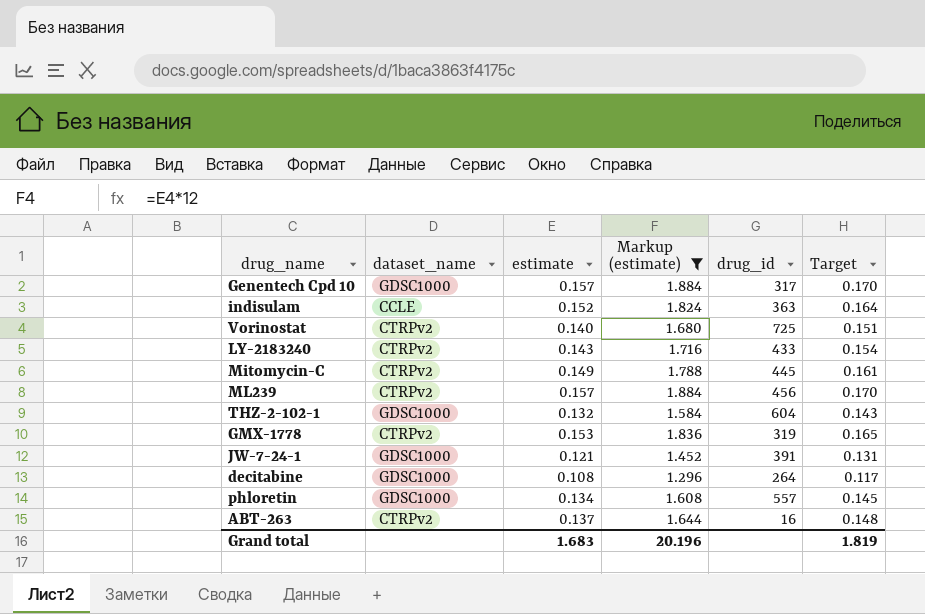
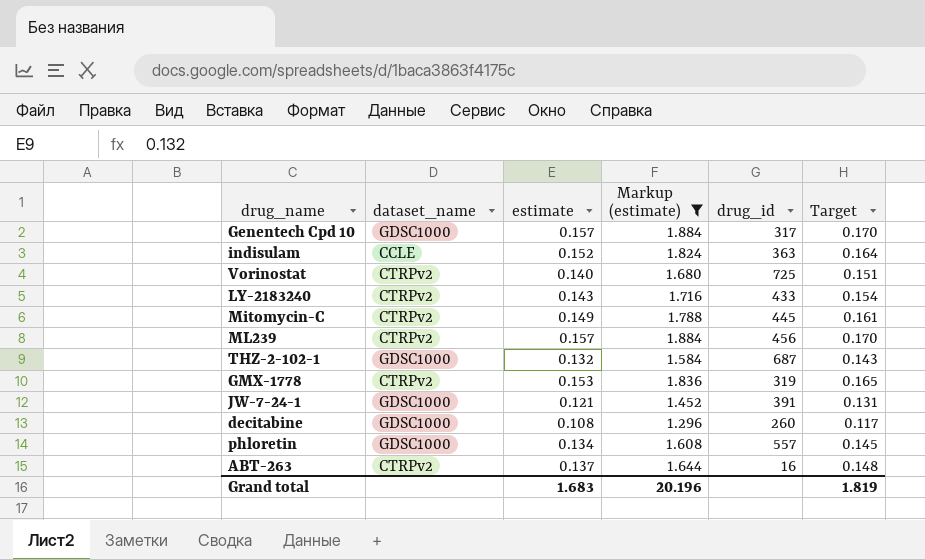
THZ-2-102-1 | drug_id: 604 -> 687
decitabine | drug_id: 264 -> 260

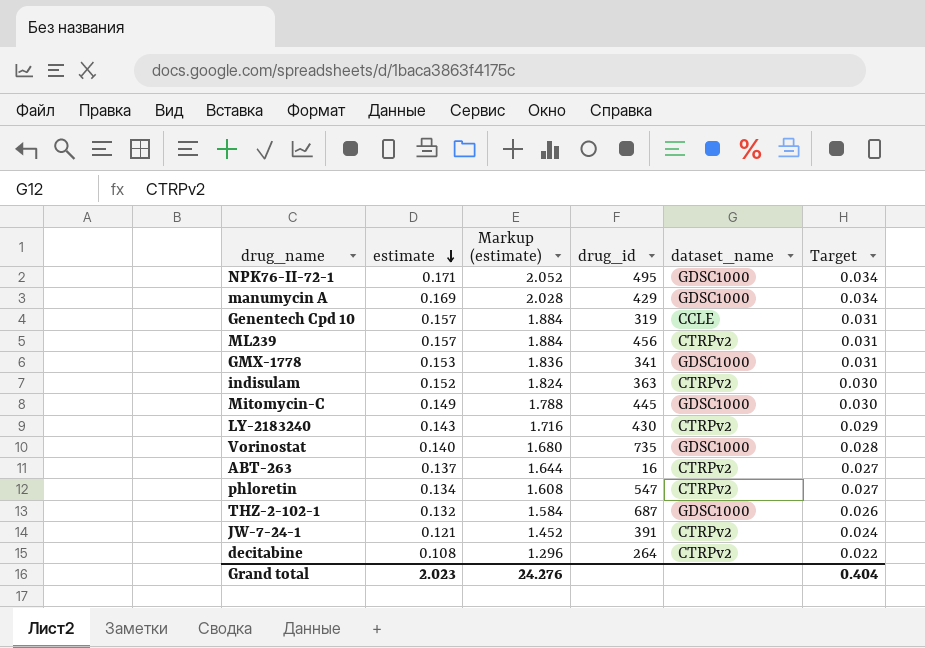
filter: Markup (estimate) <= 1.884 -> none
row order: none -> estimate descending
column dataset_name | position: 2 -> 5
column Target | formula: [estimate] * 1.08 -> [estimate] * 0.2
Genentech Cpd 10 | drug_id: 317 -> 319
Genentech Cpd 10 | dataset_name: GDSC1000 -> CCLE
GMX-1778 | drug_id: 319 -> 341
GMX-1778 | dataset_name: CTRPv2 -> GDSC1000
indisulam | dataset_name: CCLE -> CTRPv2
Mitomycin-C | dataset_name: CTRPv2 -> GDSC1000
LY-2183240 | drug_id: 433 -> 430
Vorinostat | drug_id: 725 -> 735
Vorinostat | dataset_name: CTRPv2 -> GDSC1000
phloretin | drug_id: 557 -> 547
phloretin | dataset_name: GDSC1000 -> CTRPv2
JW-7-24-1 | dataset_name: GDSC1000 -> CTRPv2
decitabine | drug_id: 260 -> 264
decitabine | dataset_name: GDSC1000 -> CTRPv2
Grand total | estimate: 1.683 -> 2.023
Grand total | Markup (estimate): 20.196 -> 24.276
Grand total | Target: 1.819 -> 0.404

